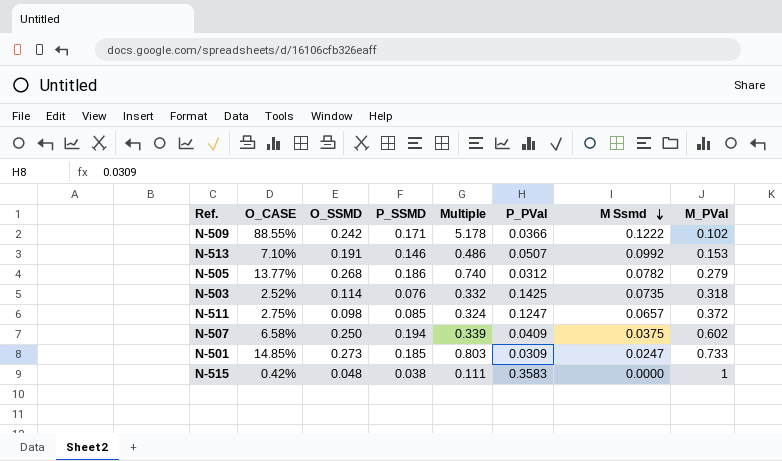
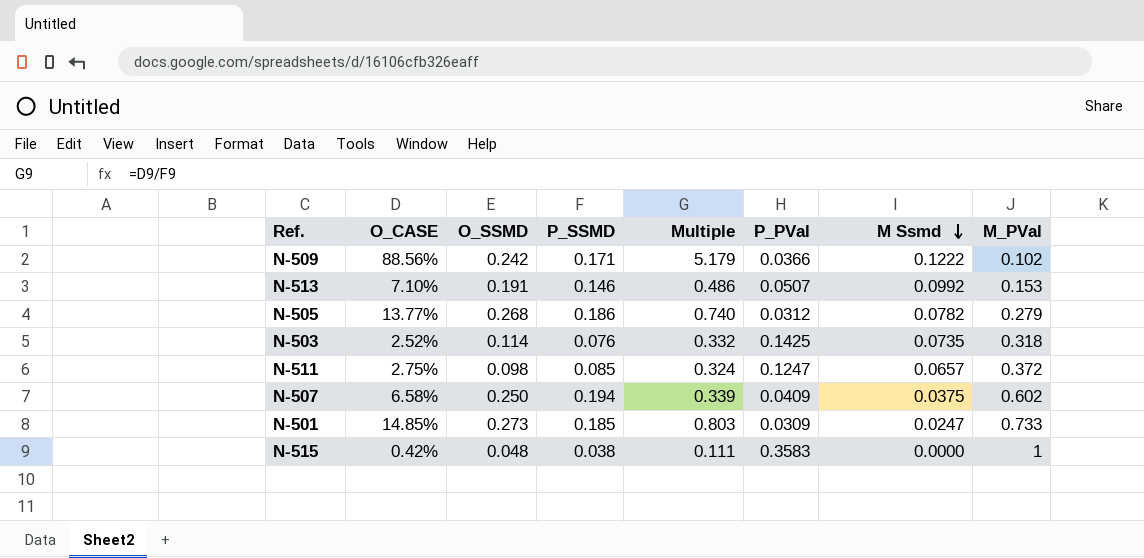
N-509 | O_CASE: 88.55% -> 88.56%
N-509 | Multiple: 5.178 -> 5.179

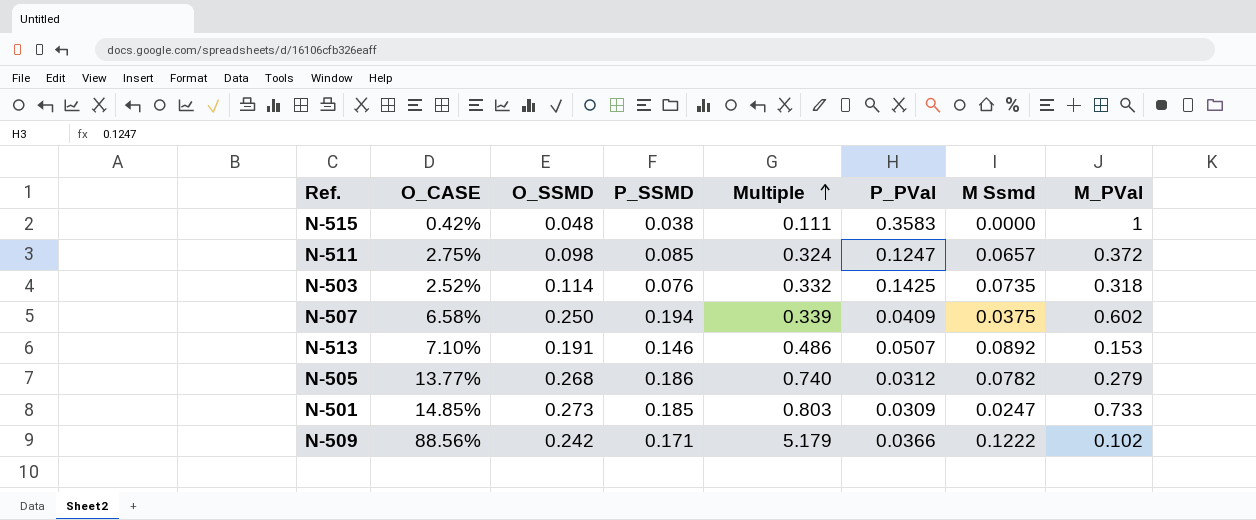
row order: M Ssmd descending -> Multiple ascending
N-513 | M Ssmd: 0.0992 -> 0.0892

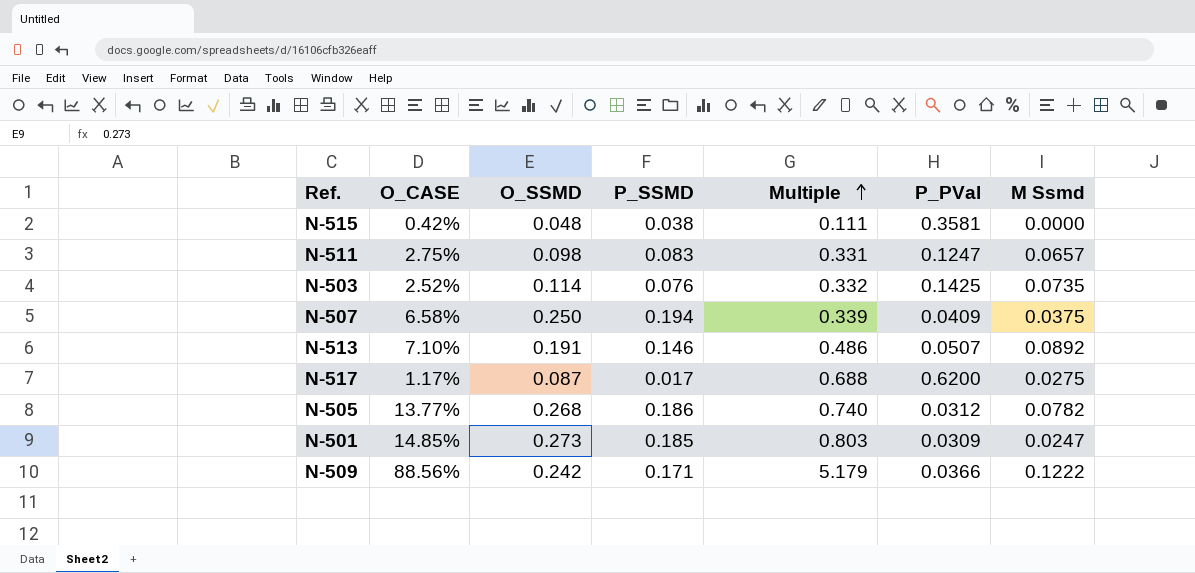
column M_PVal | position: 8 -> none
N-515 | P_PVal: 0.3583 -> 0.3581
N-511 | P_SSMD: 0.085 -> 0.083
N-511 | Multiple: 0.324 -> 0.331
row N-517: none -> 1.17% | 0.087 | 0.017 | 0.688 | 0.6200 | 0.0275

